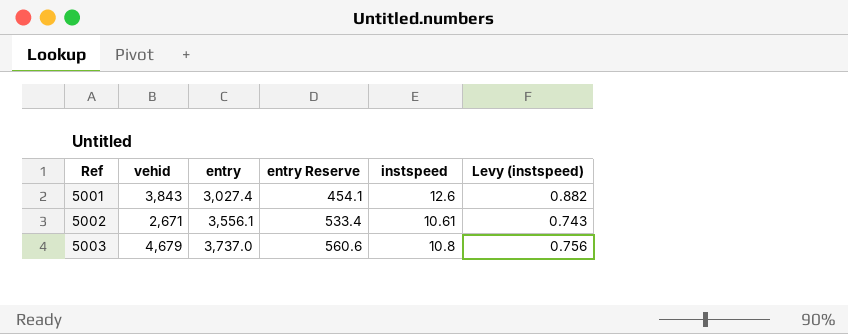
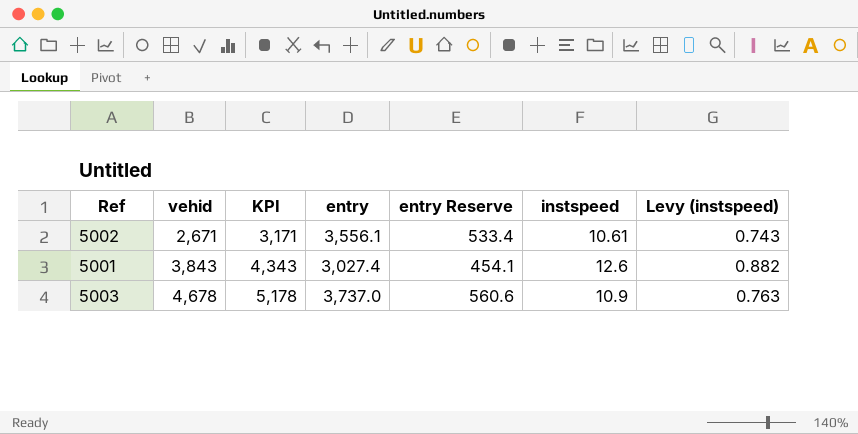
row order: Ref ascending -> vehid ascending
column KPI | formula: none -> [vehid] + 500
5003 | vehid: 4,679 -> 4,678
5003 | instspeed: 10.8 -> 10.9
5003 | Levy (instspeed): 0.756 -> 0.763

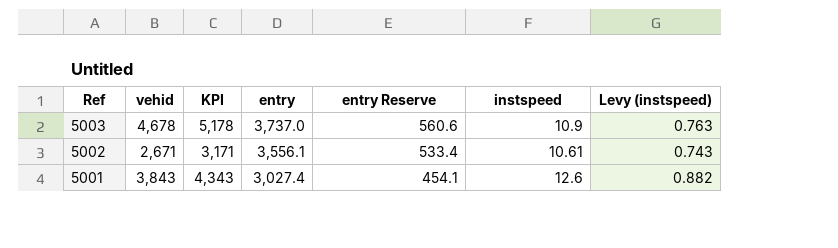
row order: vehid ascending -> Ref descending

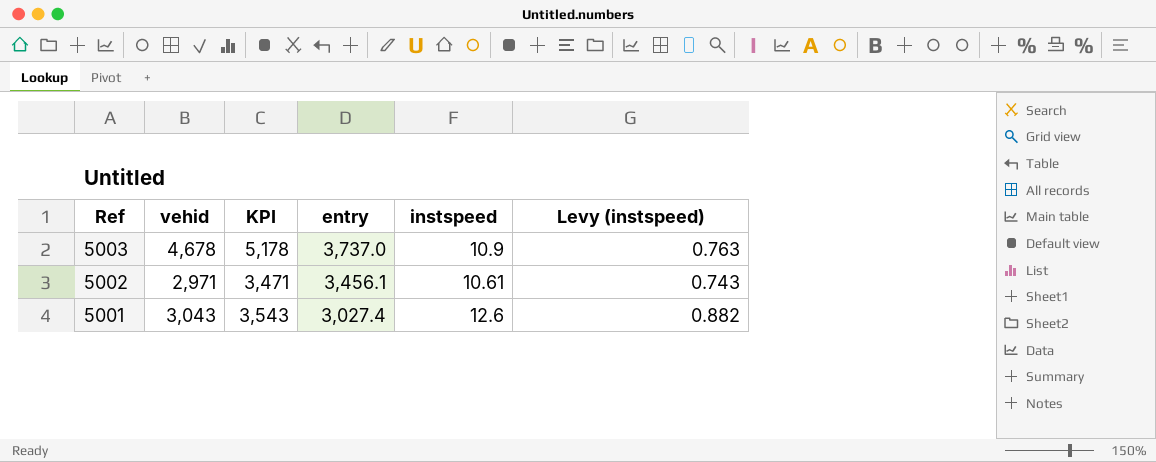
column entry Reserve | formula: [entry] * 0.15 -> none
5002 | vehid: 2,671 -> 2,971
5002 | KPI: 3,171 -> 3,471
5002 | entry: 3,556.1 -> 3,456.1
5001 | vehid: 3,843 -> 3,043
5001 | KPI: 4,343 -> 3,543

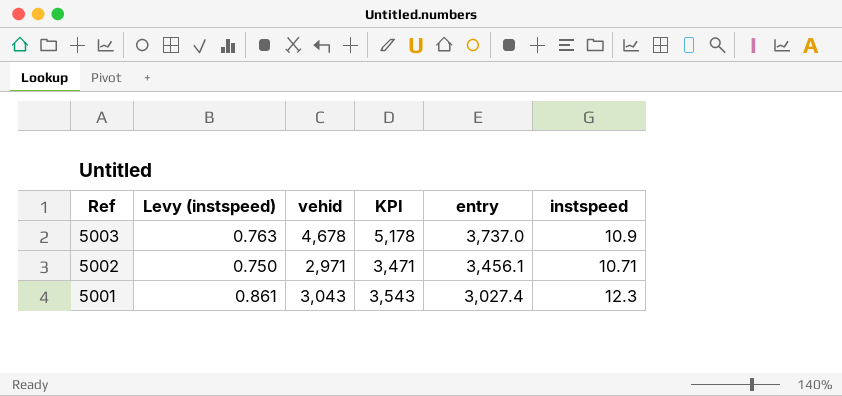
column Levy (instspeed) | position: 6 -> 2
5002 | Levy (instspeed): 0.743 -> 0.750
5002 | instspeed: 10.61 -> 10.71
5001 | Levy (instspeed): 0.882 -> 0.861
5001 | instspeed: 12.6 -> 12.3

